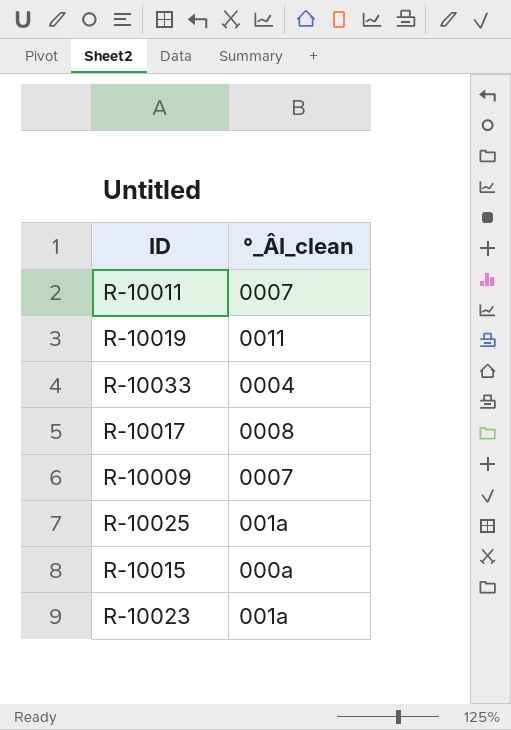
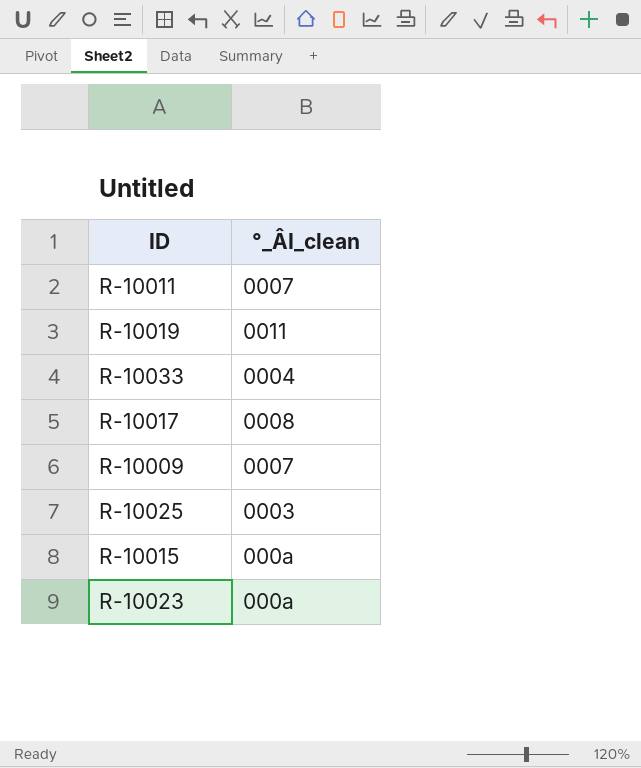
R-10025 | °_ÂI_clean: 001a -> 0003
R-10023 | °_ÂI_clean: 001a -> 000a

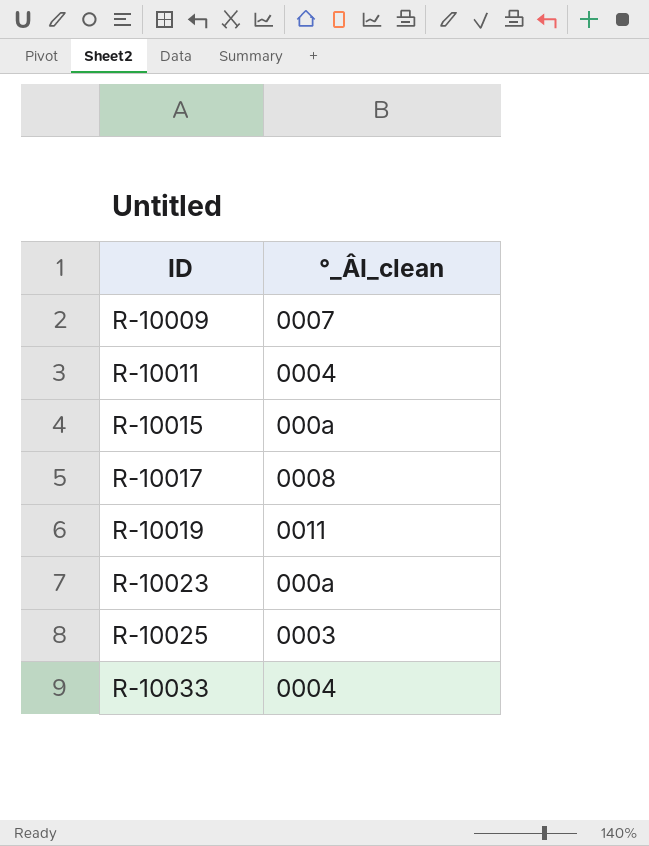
row order: none -> ID ascending
R-10011 | °_ÂI_clean: 0007 -> 0004

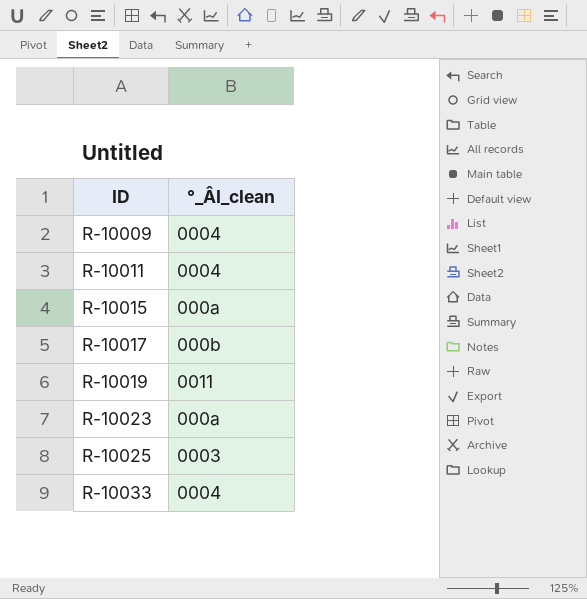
R-10009 | °_ÂI_clean: 0007 -> 0004
R-10017 | °_ÂI_clean: 0008 -> 000b

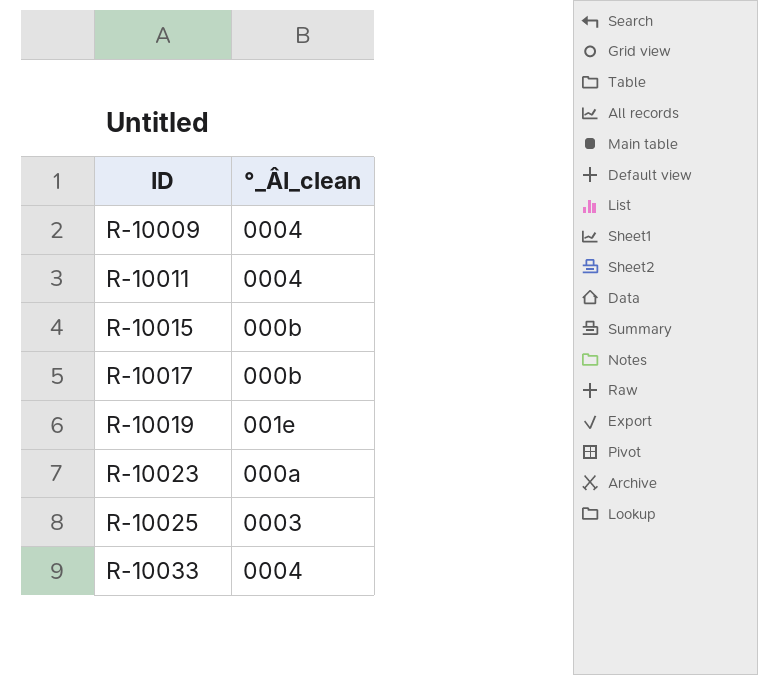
R-10015 | °_ÂI_clean: 000a -> 000b
R-10019 | °_ÂI_clean: 0011 -> 001e

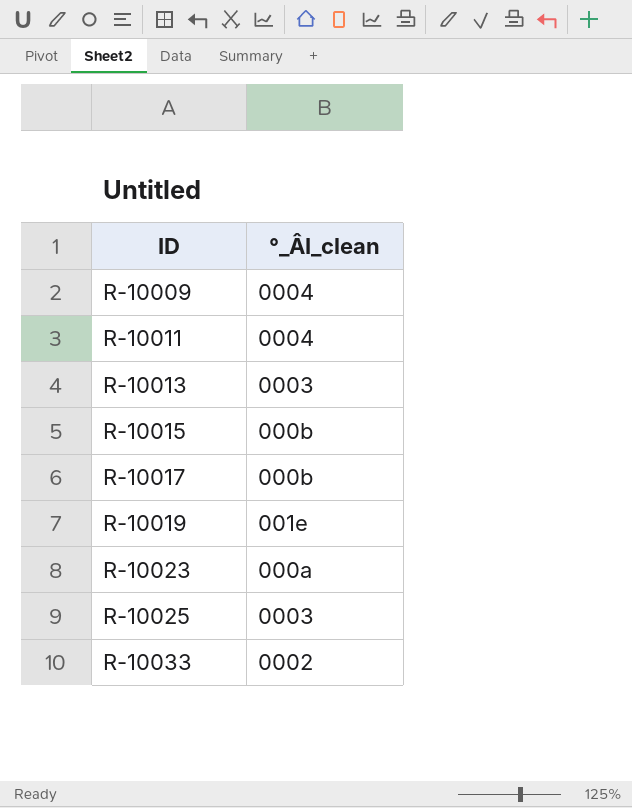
row R-10013: none -> 0003
R-10033 | °_ÂI_clean: 0004 -> 0002

